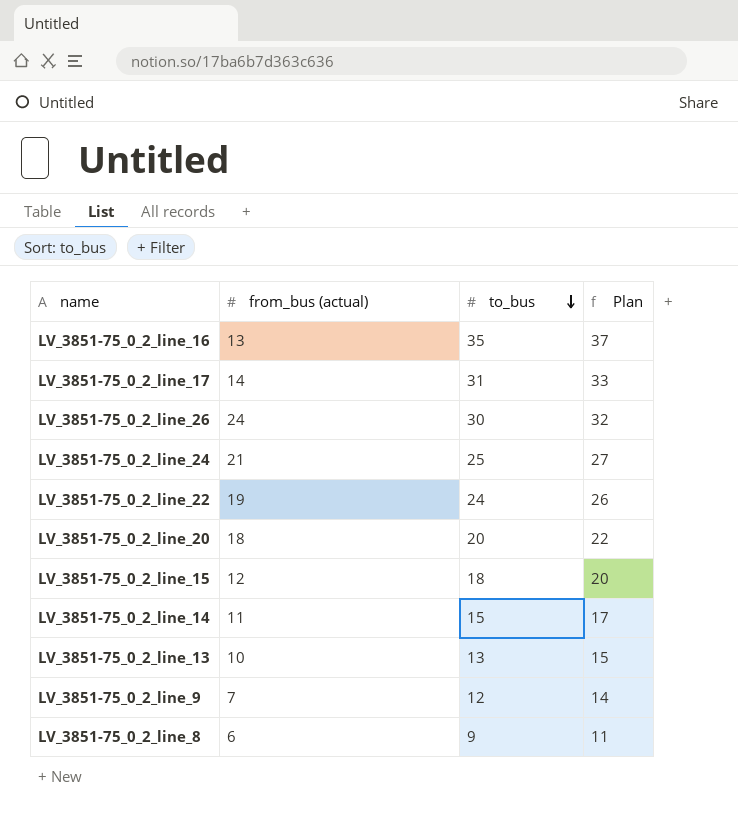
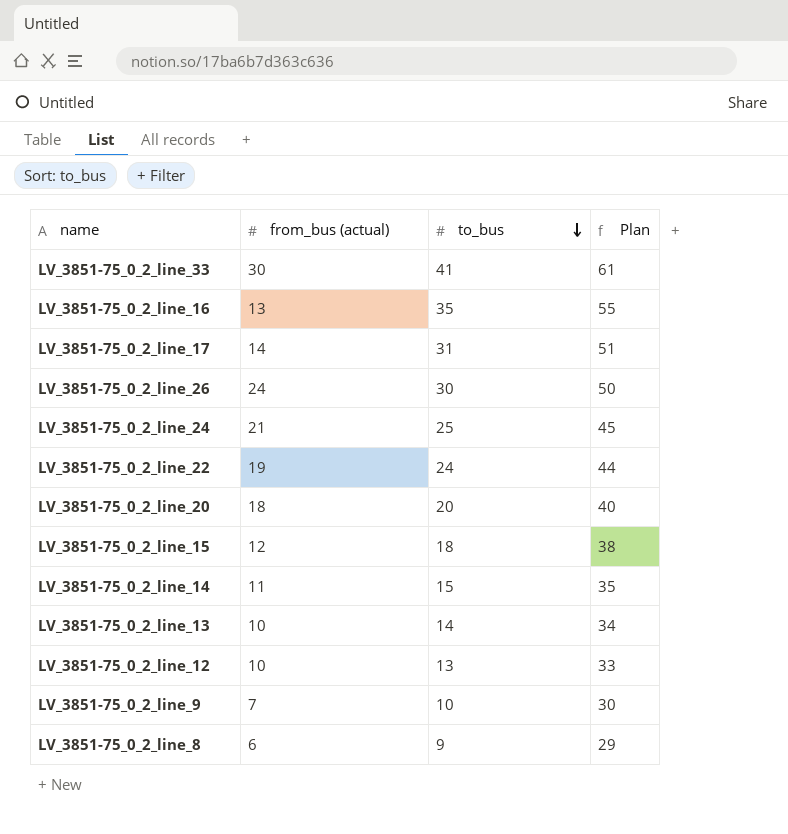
column Plan | formula: [to_bus] + 2 -> [to_bus] + 20
row LV_3851-75_0_2_line_33: none -> 30 | 41 | 61
LV_3851-75_0_2_line_13 | to_bus: 13 -> 14
row LV_3851-75_0_2_line_12: none -> 10 | 13 | 33
LV_3851-75_0_2_line_9 | to_bus: 12 -> 10

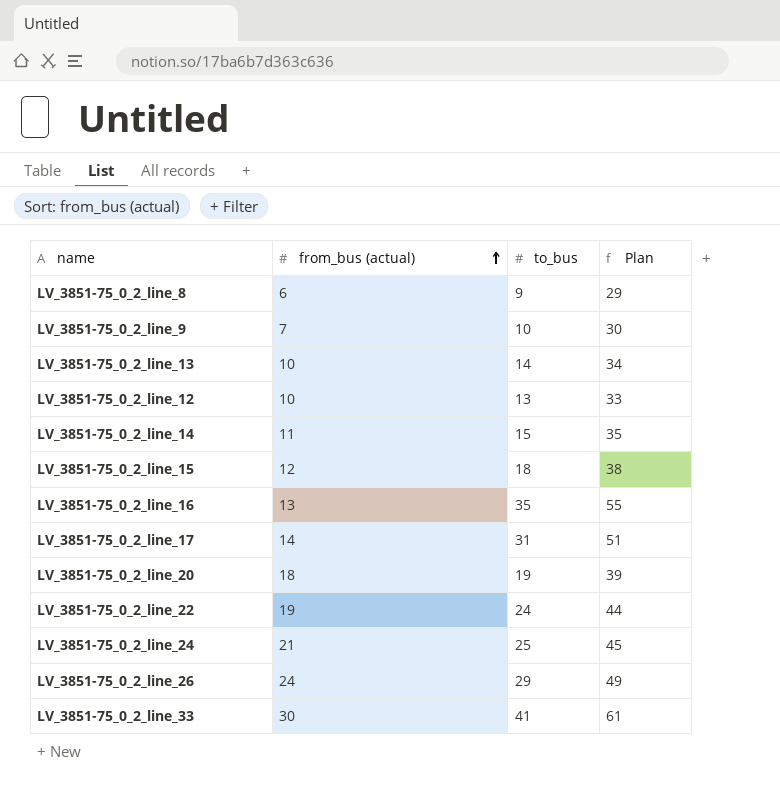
row order: to_bus descending -> from_bus (actual) ascending
LV_3851-75_0_2_line_20 | to_bus: 20 -> 19
LV_3851-75_0_2_line_20 | Plan: 40 -> 39
LV_3851-75_0_2_line_26 | to_bus: 30 -> 29
LV_3851-75_0_2_line_26 | Plan: 50 -> 49

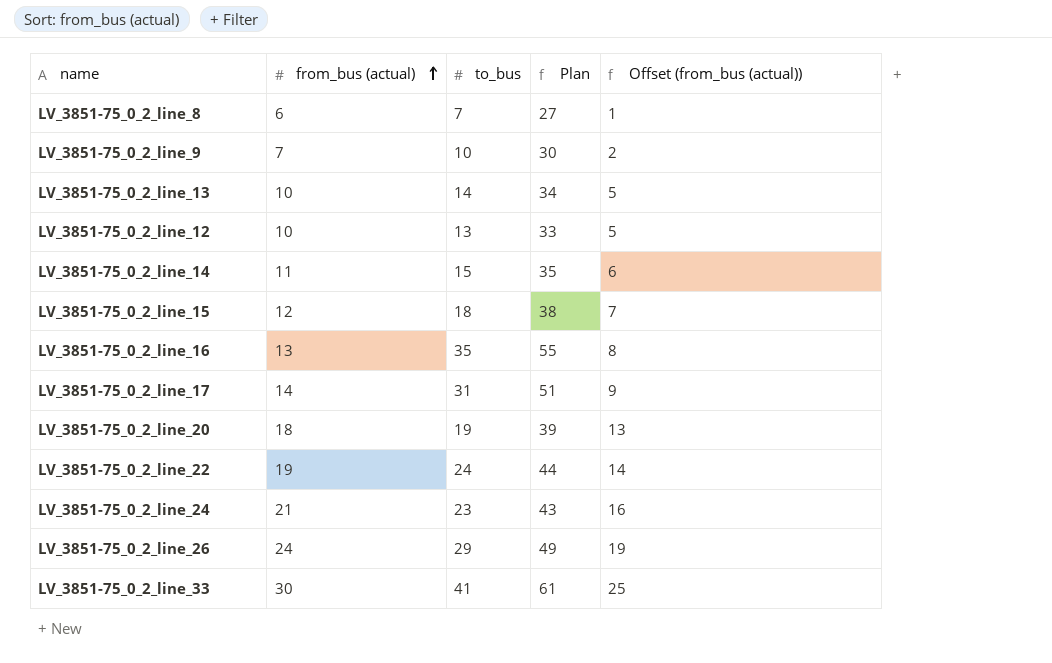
column Offset (from_bus (actual)) | formula: none -> [from_bus (actual)] - 5
LV_3851-75_0_2_line_8 | to_bus: 9 -> 7
LV_3851-75_0_2_line_8 | Plan: 29 -> 27
LV_3851-75_0_2_line_24 | to_bus: 25 -> 23
LV_3851-75_0_2_line_24 | Plan: 45 -> 43

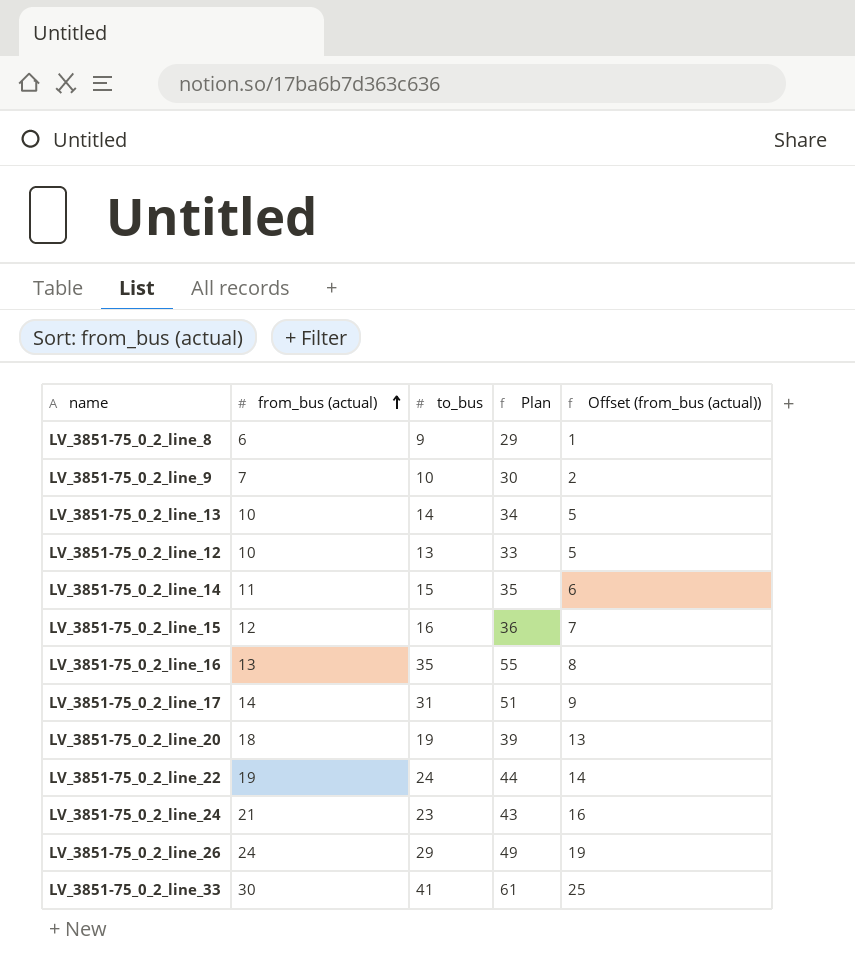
LV_3851-75_0_2_line_8 | to_bus: 7 -> 9
LV_3851-75_0_2_line_8 | Plan: 27 -> 29
LV_3851-75_0_2_line_15 | to_bus: 18 -> 16
LV_3851-75_0_2_line_15 | Plan: 38 -> 36

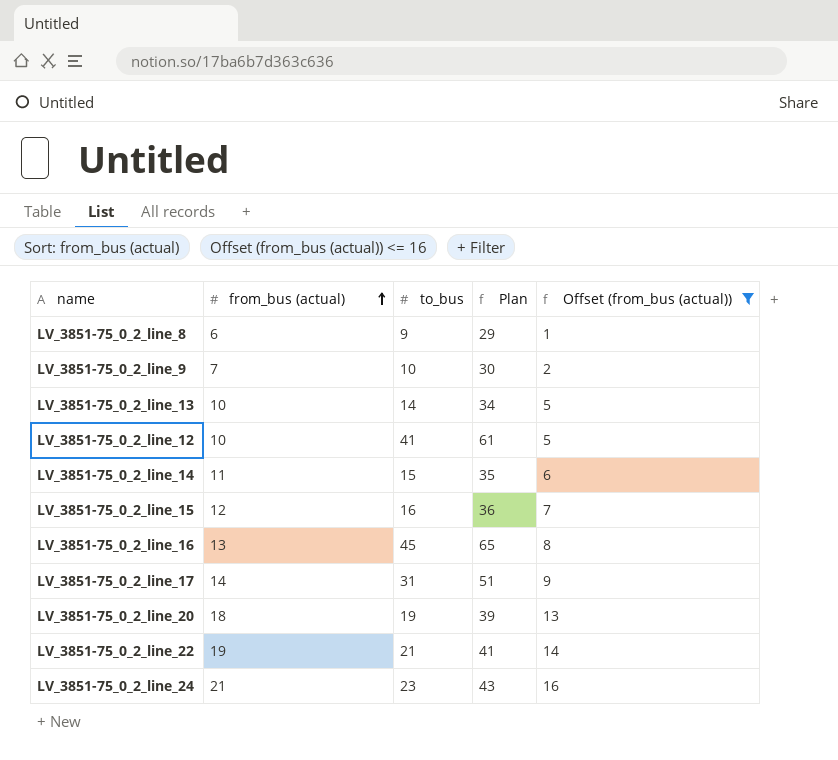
filter: none -> Offset (from_bus (actual)) <= 16
LV_3851-75_0_2_line_12 | to_bus: 13 -> 41
LV_3851-75_0_2_line_12 | Plan: 33 -> 61
LV_3851-75_0_2_line_16 | to_bus: 35 -> 45
LV_3851-75_0_2_line_16 | Plan: 55 -> 65
LV_3851-75_0_2_line_22 | to_bus: 24 -> 21
LV_3851-75_0_2_line_22 | Plan: 44 -> 41

